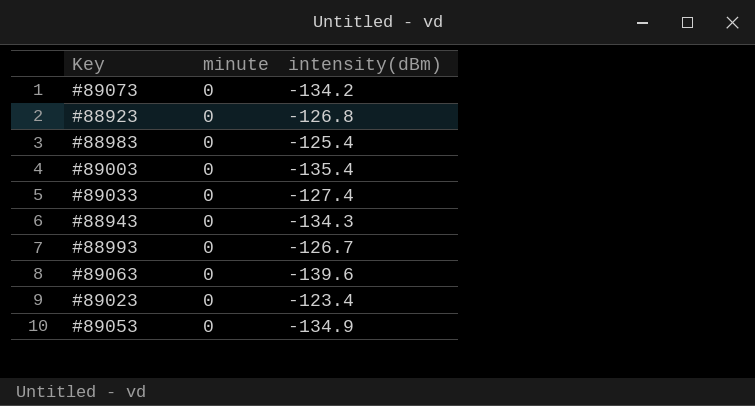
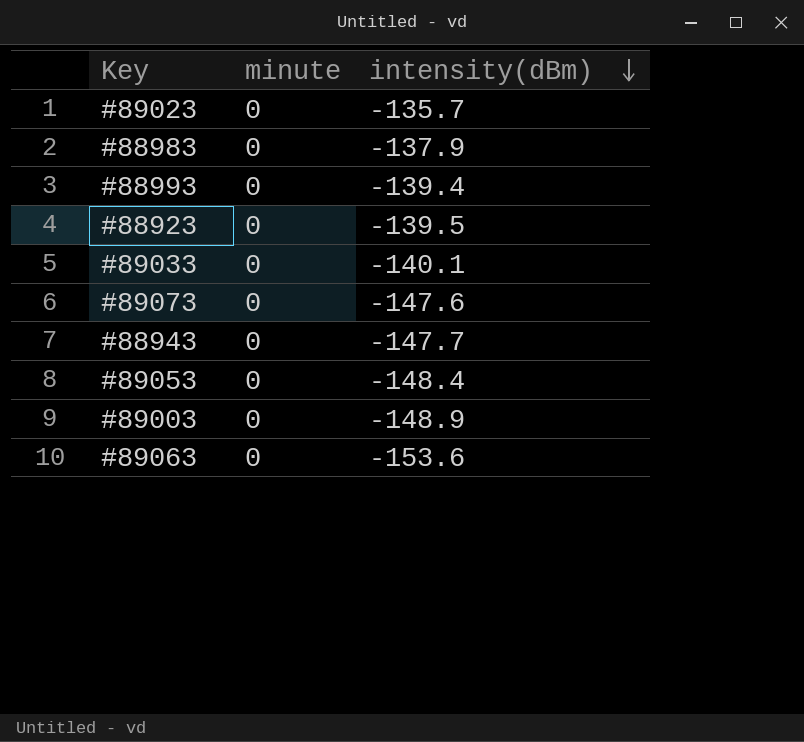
row order: none -> intensity(dBm) descending
#89023 | intensity(dBm): -123.4 -> -135.7
#88983 | intensity(dBm): -125.4 -> -137.9
#88993 | intensity(dBm): -126.7 -> -139.4
#88923 | intensity(dBm): -126.8 -> -139.5
#89033 | intensity(dBm): -127.4 -> -140.1
#89073 | intensity(dBm): -134.2 -> -147.6
#88943 | intensity(dBm): -134.3 -> -147.7
#89053 | intensity(dBm): -134.9 -> -148.4
#89003 | intensity(dBm): -135.4 -> -148.9
#89063 | intensity(dBm): -139.6 -> -153.6

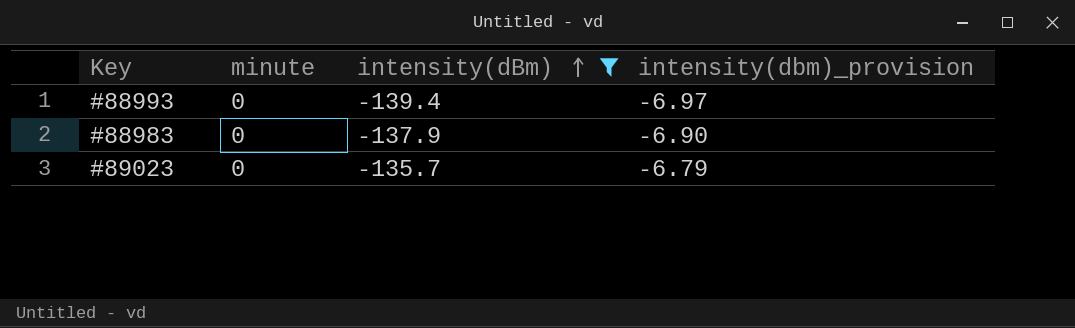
filter: none -> intensity(dBm) >= -139.4
row order: intensity(dBm) descending -> intensity(dBm) ascending
column intensity(dbm)_provision | formula: none -> [intensity(dBm)] * 0.05

